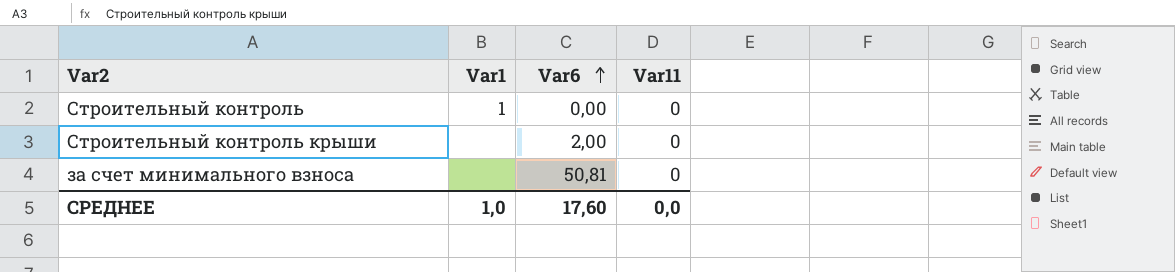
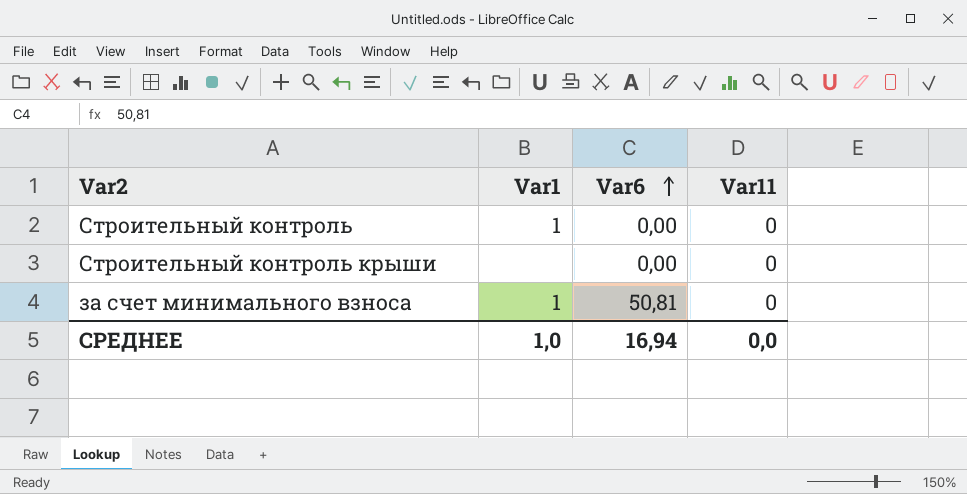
Строительный контроль крыши | Var6: 2,00 -> 0,00
за счет минимального взноса | Var1: none -> 1
СРЕДНЕЕ | Var6: 17,60 -> 16,94

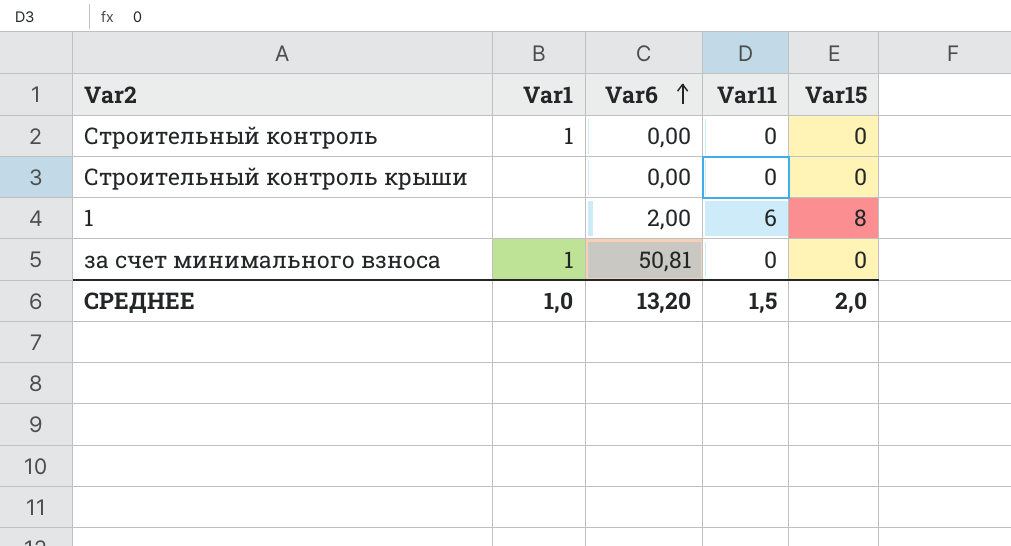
column Var15 | position: none -> 5
row 1: none -> none | 2,00 | 6 | 8
СРЕДНЕЕ | Var6: 16,94 -> 13,20
СРЕДНЕЕ | Var11: 0,0 -> 1,5

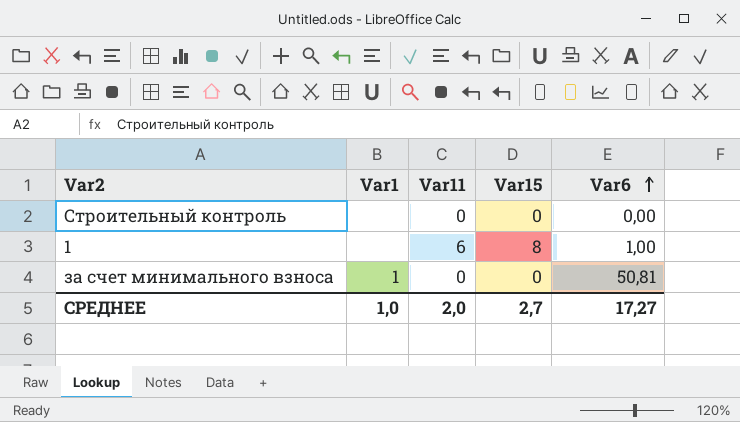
column Var6 | position: 3 -> 5
row Строительный контроль крыши: none | 0,00 | 0 | 0 -> none
Строительный контроль | Var1: 1 -> none
1 | Var6: 2,00 -> 1,00
СРЕДНЕЕ | Var11: 1,5 -> 2,0
СРЕДНЕЕ | Var15: 2,0 -> 2,7
СРЕДНЕЕ | Var6: 13,20 -> 17,27

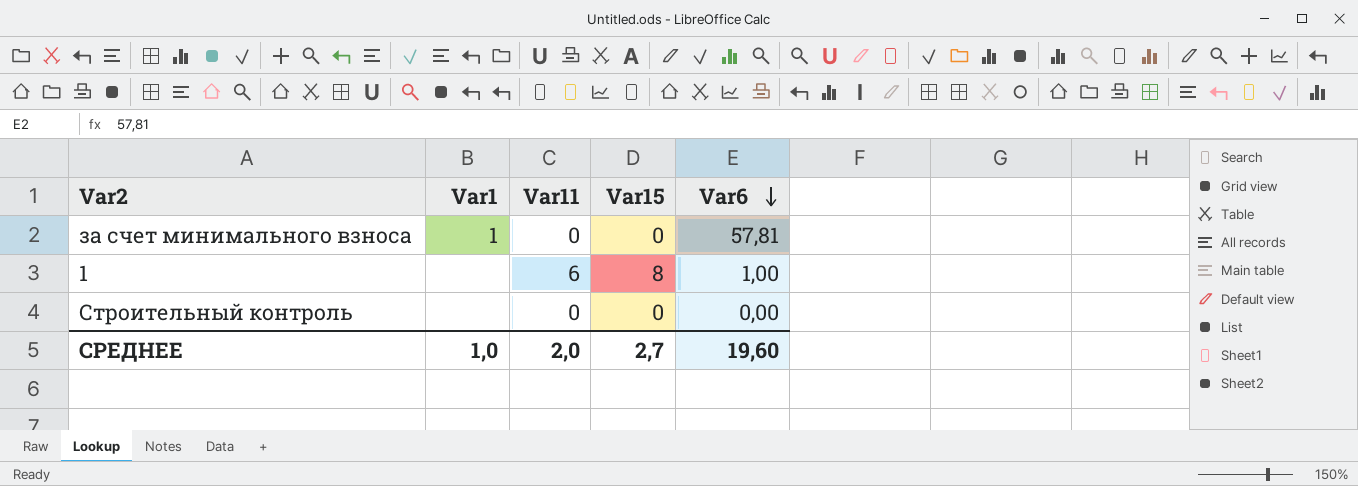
row order: Var6 ascending -> Var6 descending
за счет минимального взноса | Var6: 50,81 -> 57,81
СРЕДНЕЕ | Var6: 17,27 -> 19,60

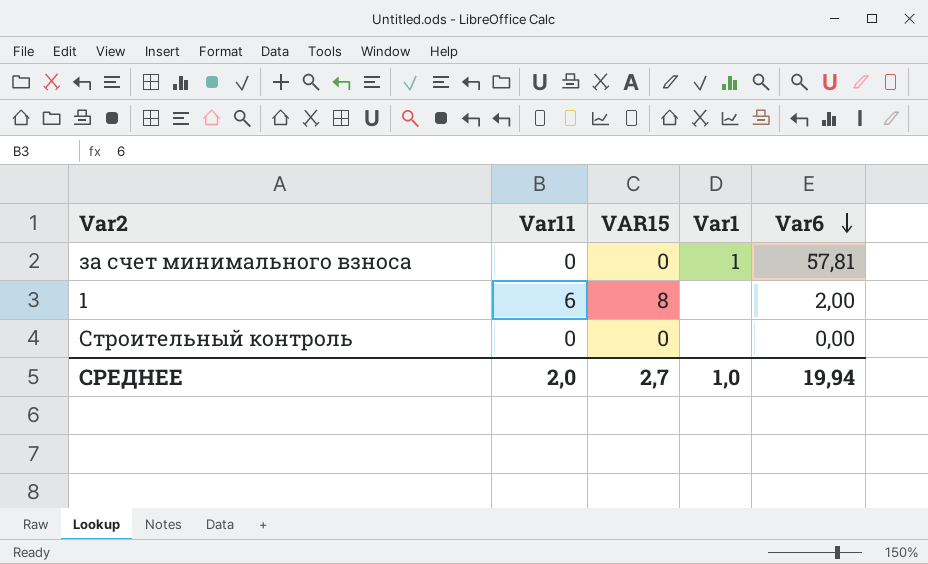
column name: Var15 -> VAR15
column Var1 | position: 2 -> 4
1 | Var6: 1,00 -> 2,00
СРЕДНЕЕ | Var6: 19,60 -> 19,94

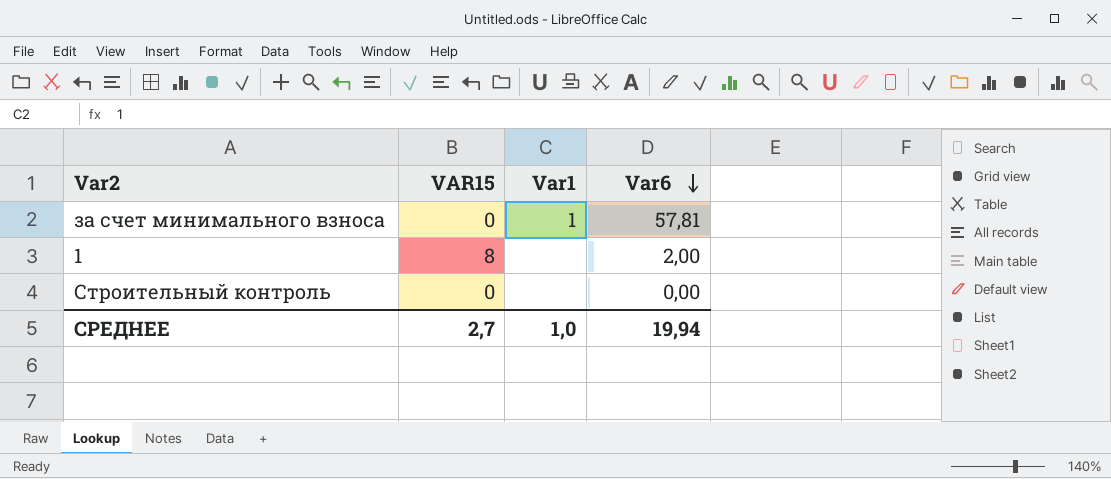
column Var11 | position: 2 -> none

